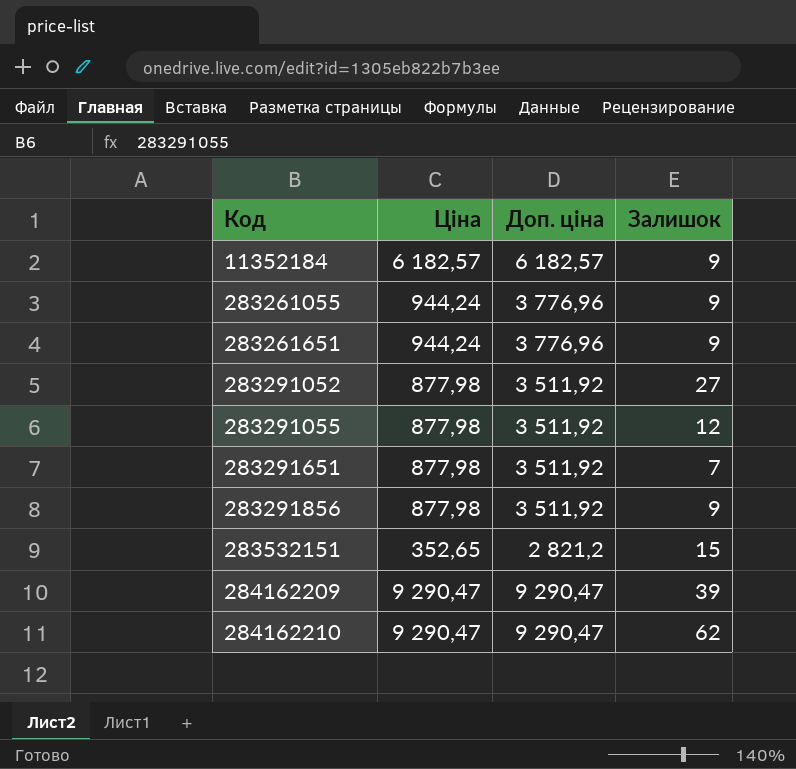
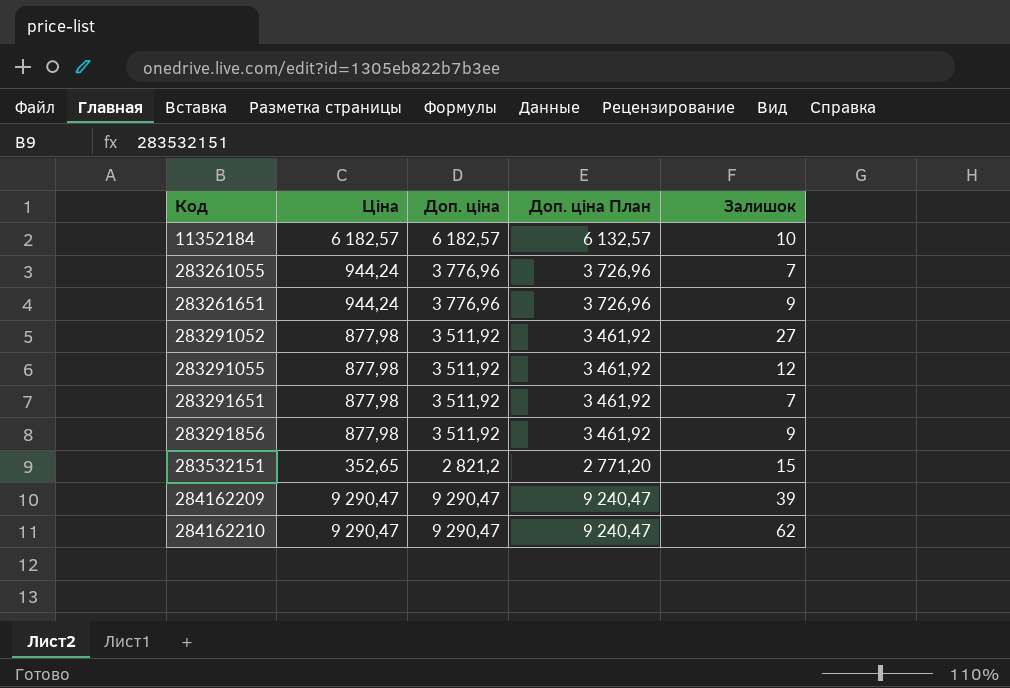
column Доп. ціна План | formula: none -> [Доп. ціна] - 50
11352184 | Залишок: 9 -> 10
283261055 | Залишок: 9 -> 7

